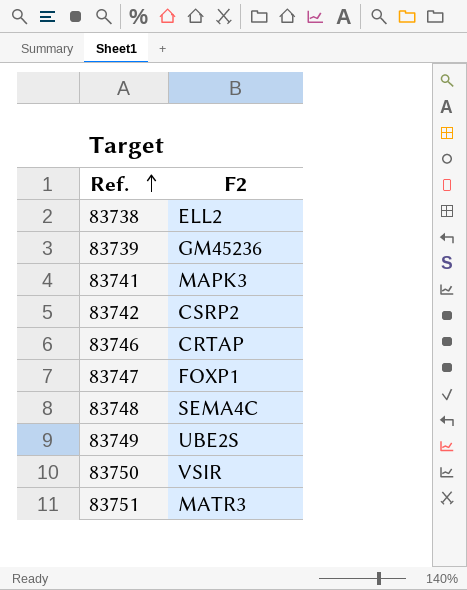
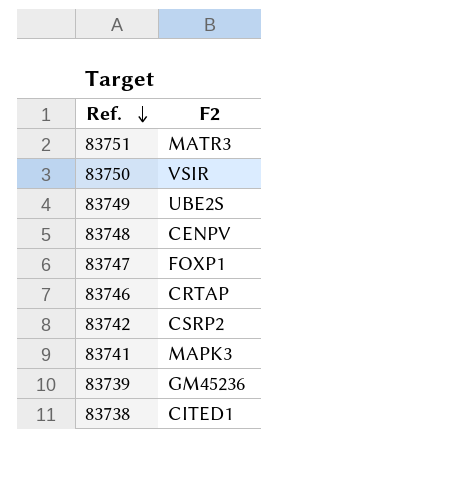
row order: Ref. ascending -> Ref. descending
83748 | F2: SEMA4C -> CENPV
83738 | F2: ELL2 -> CITED1

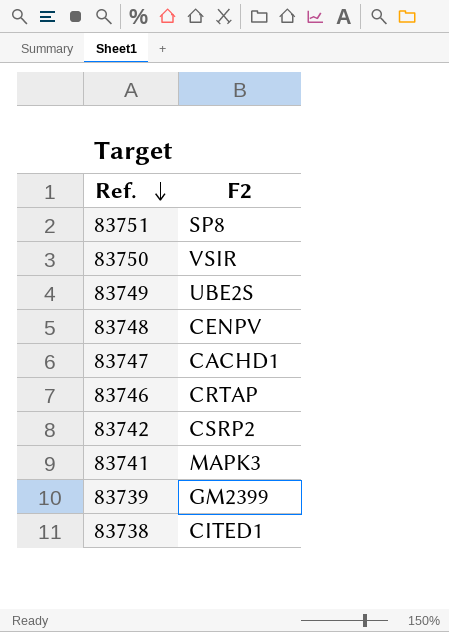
83751 | F2: MATR3 -> SP8
83747 | F2: FOXP1 -> CACHD1
83739 | F2: GM45236 -> GM2399

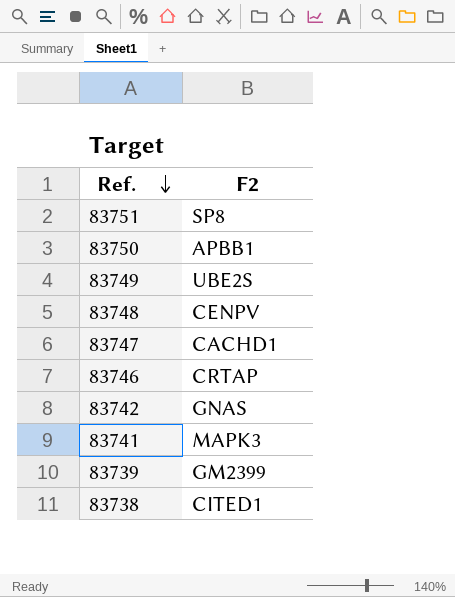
83750 | F2: VSIR -> APBB1
83742 | F2: CSRP2 -> GNAS

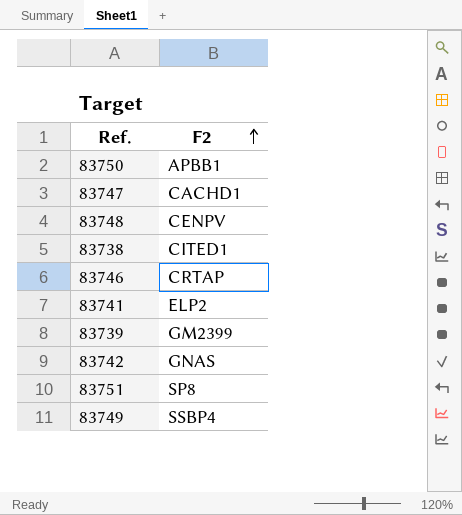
row order: Ref. descending -> F2 ascending
83741 | F2: MAPK3 -> ELP2
83749 | F2: UBE2S -> SSBP4

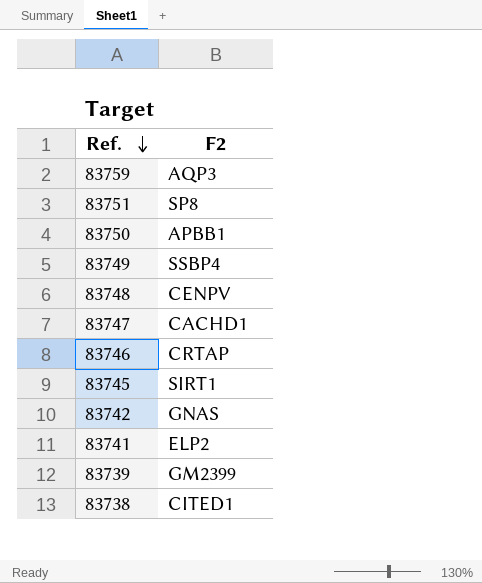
row order: F2 ascending -> Ref. descending
row 83759: none -> AQP3
row 83745: none -> SIRT1

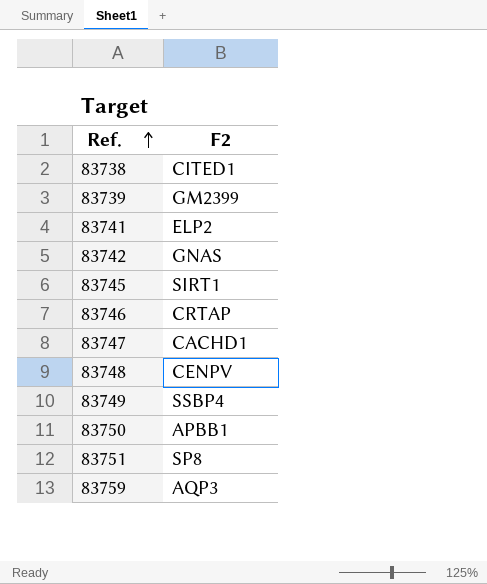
row order: Ref. descending -> Ref. ascending

